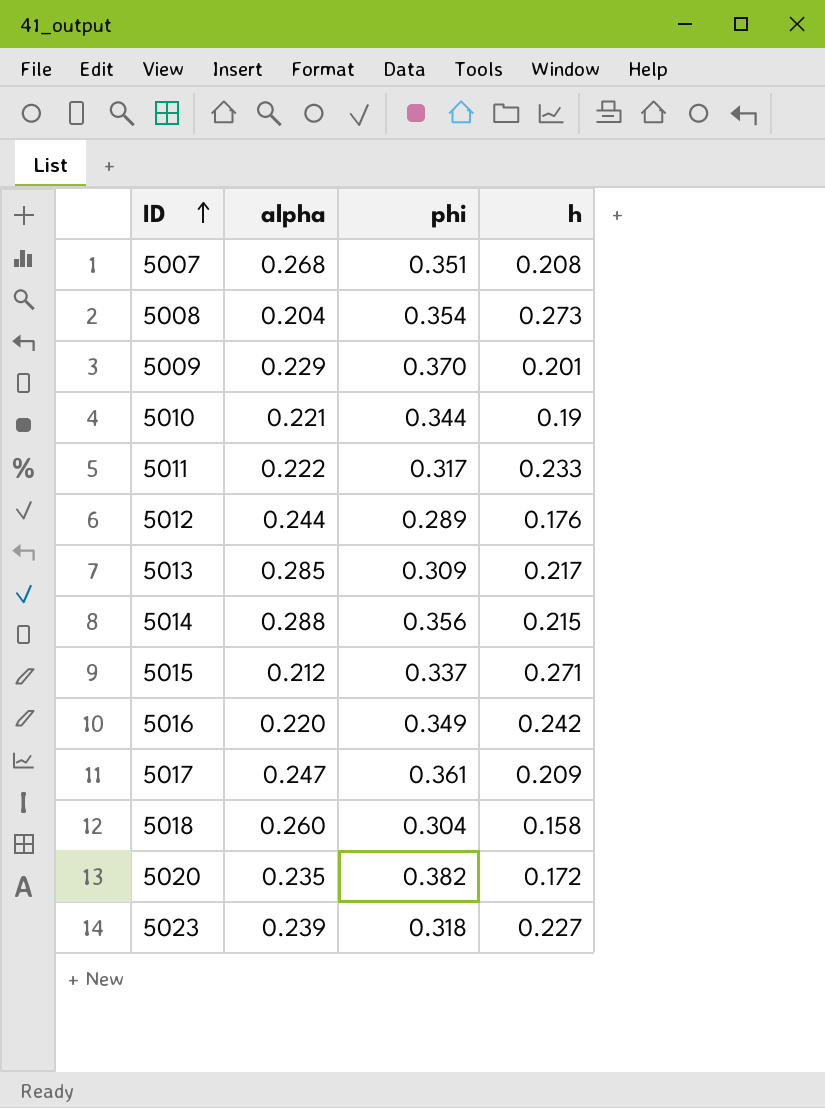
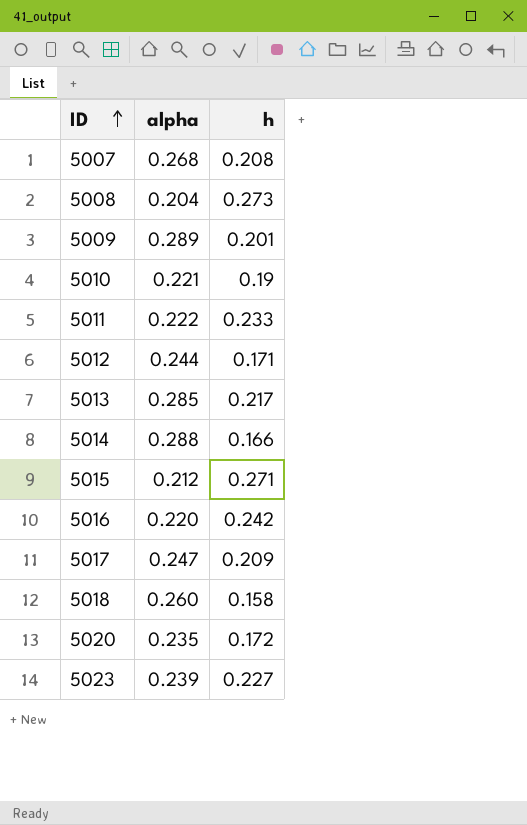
column phi | position: 3 -> none
5009 | alpha: 0.229 -> 0.289
5012 | h: 0.176 -> 0.171
5014 | h: 0.215 -> 0.166

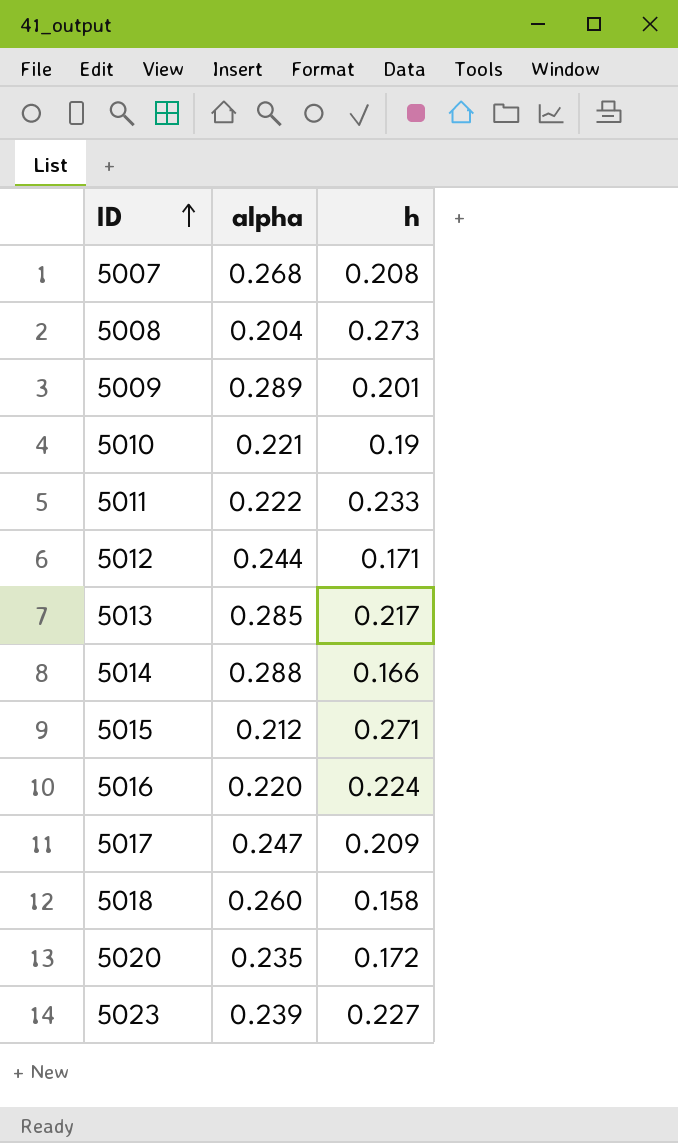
5016 | h: 0.242 -> 0.224

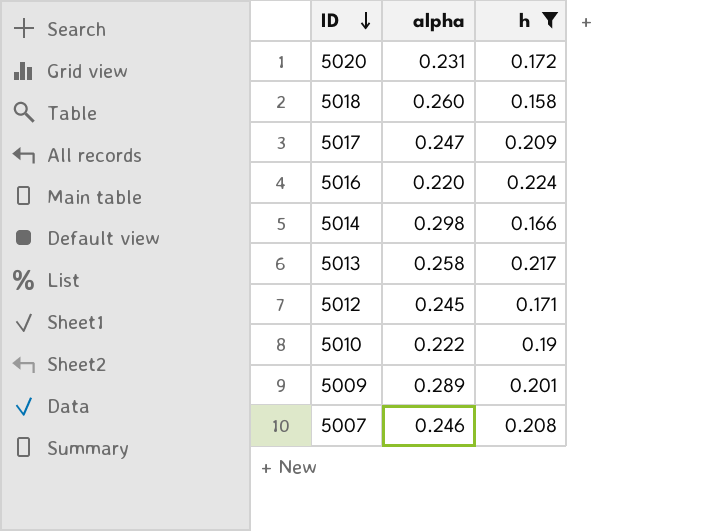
filter: none -> h <= 0.224
row order: ID ascending -> ID descending
5020 | alpha: 0.235 -> 0.231
5014 | alpha: 0.288 -> 0.298
5013 | alpha: 0.285 -> 0.258
5012 | alpha: 0.244 -> 0.245
5010 | alpha: 0.221 -> 0.222
5007 | alpha: 0.268 -> 0.246

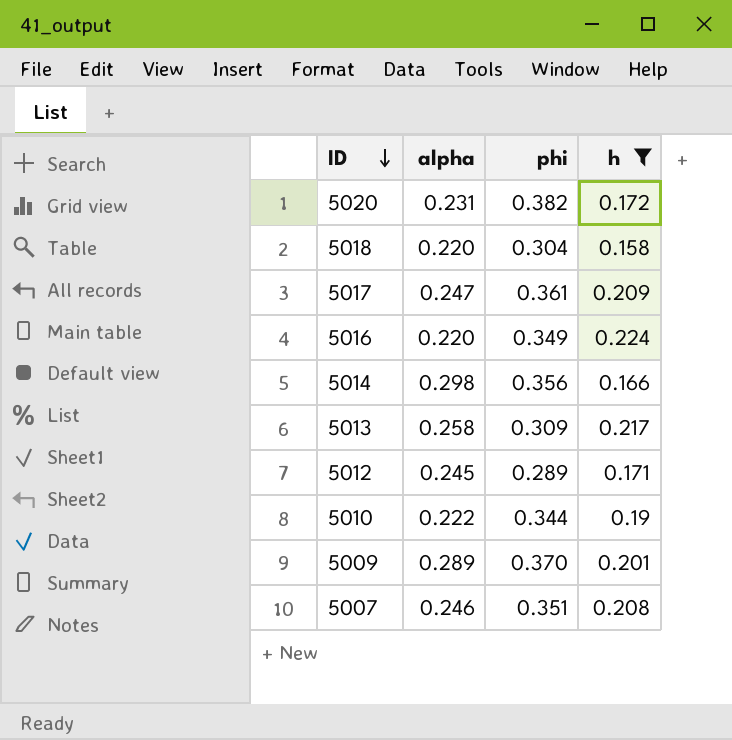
column phi | position: none -> 3
5018 | alpha: 0.260 -> 0.220

